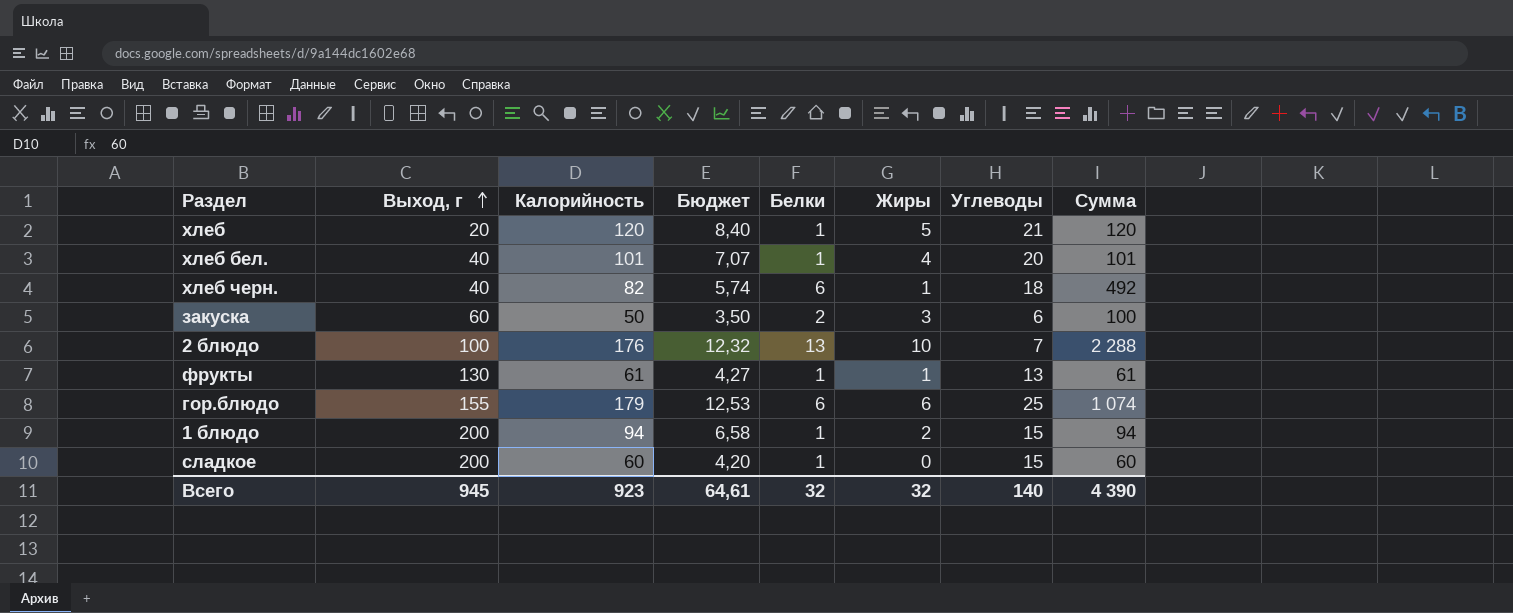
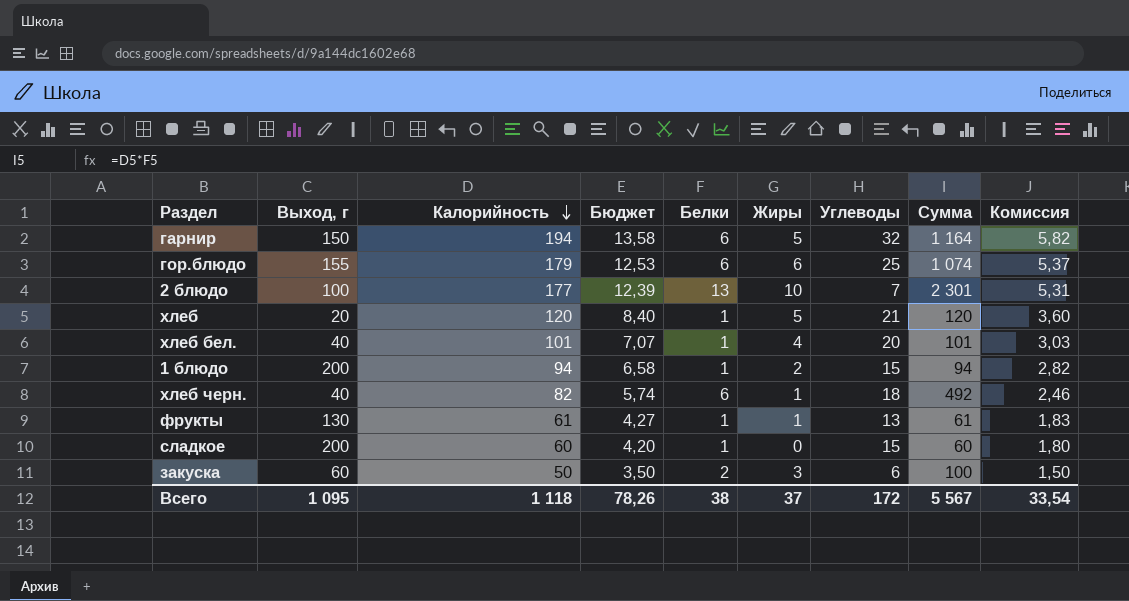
row order: Выход, г ascending -> Калорийность descending
column Комиссия | formula: none -> [Калорийность] * 0,03
row гарнир: none -> 150 | 194 | 13,58 | 6 | 5 | 32 | 1 164 | 5,82
2 блюдо | Калорийность: 176 -> 177
2 блюдо | Бюджет: 12,32 -> 12,39
2 блюдо | Сумма: 2 288 -> 2 301
Всего | Выход, г: 945 -> 1 095
Всего | Калорийность: 923 -> 1 118
Всего | Бюджет: 64,61 -> 78,26
Всего | Белки: 32 -> 38
Всего | Жиры: 32 -> 37
Всего | Углеводы: 140 -> 172
Всего | Сумма: 4 390 -> 5 567

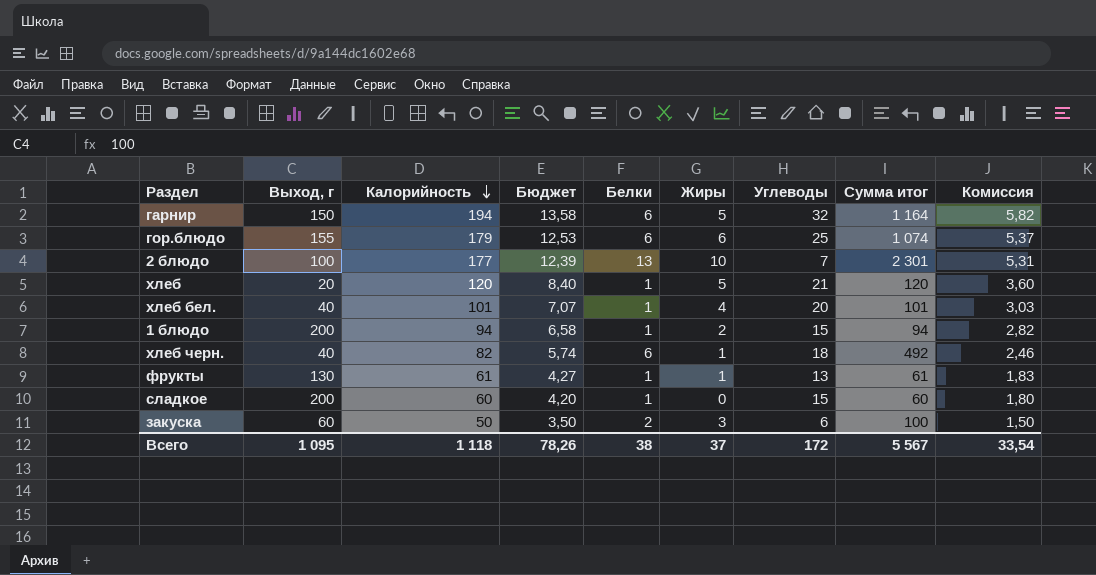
column name: Сумма -> Сумма итог

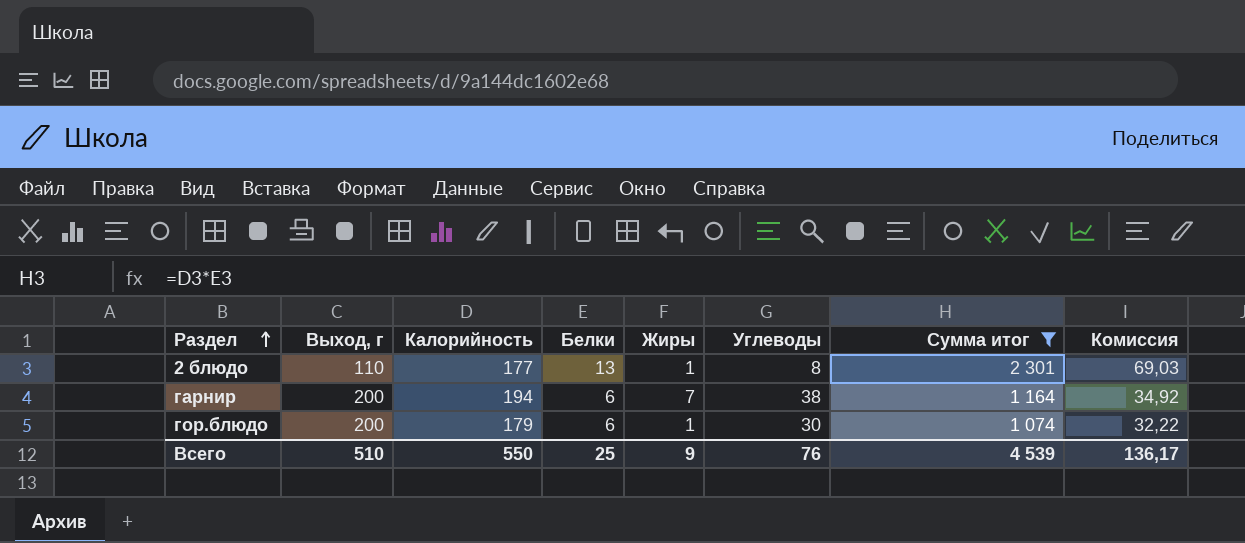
filter: none -> Сумма итог >= 1 074
row order: Калорийность descending -> Раздел ascending
column Бюджет | formula: [Калорийность] * 0,07 -> none
column Комиссия | formula: [Калорийность] * 0,03 -> [Сумма итог] * 0,03
2 блюдо | Выход, г: 100 -> 110
2 блюдо | Жиры: 10 -> 1
2 блюдо | Углеводы: 7 -> 8
гарнир | Выход, г: 150 -> 200
гарнир | Жиры: 5 -> 7
гарнир | Углеводы: 32 -> 38
гор.блюдо | Выход, г: 155 -> 200
гор.блюдо | Жиры: 6 -> 1
гор.блюдо | Углеводы: 25 -> 30
Всего | Выход, г: 1 095 -> 510
Всего | Калорийность: 1 118 -> 550
Всего | Белки: 38 -> 25
Всего | Жиры: 37 -> 9
Всего | Углеводы: 172 -> 76
Всего | Сумма итог: 5 567 -> 4 539
Всего | Комиссия: 33,54 -> 136,17

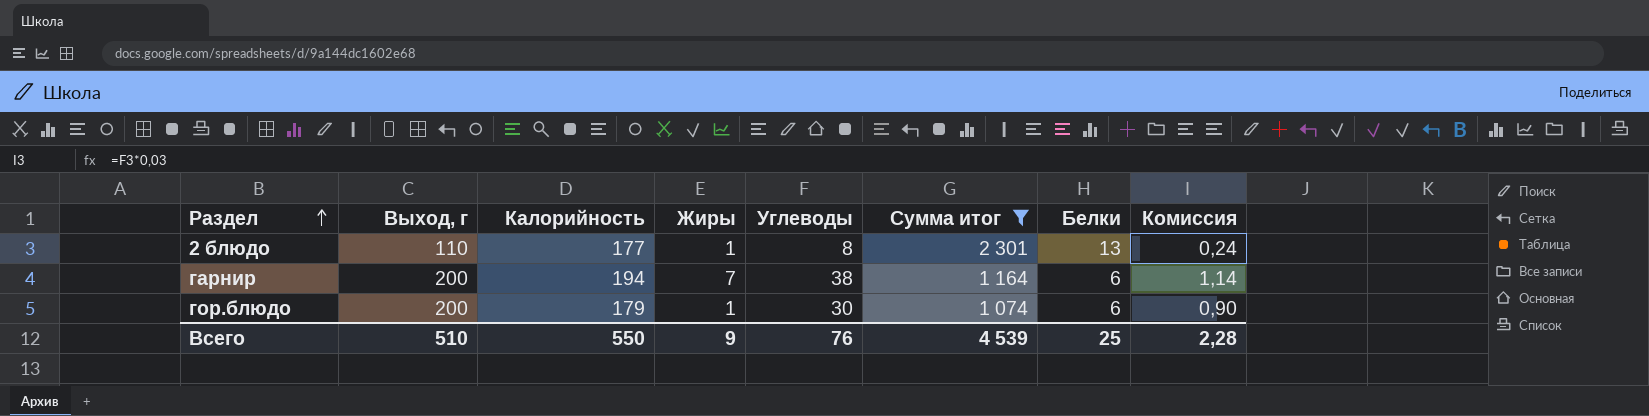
column Белки | position: 4 -> 7
column Комиссия | formula: [Сумма итог] * 0,03 -> [Углеводы] * 0,03
Всего | Комиссия: 136,17 -> 2,28

